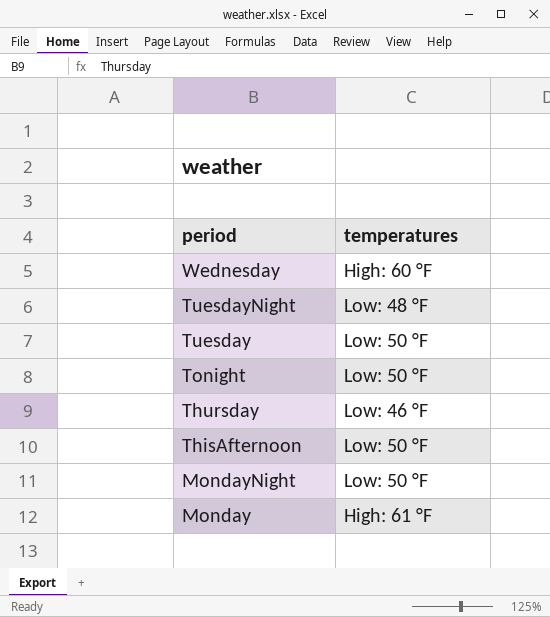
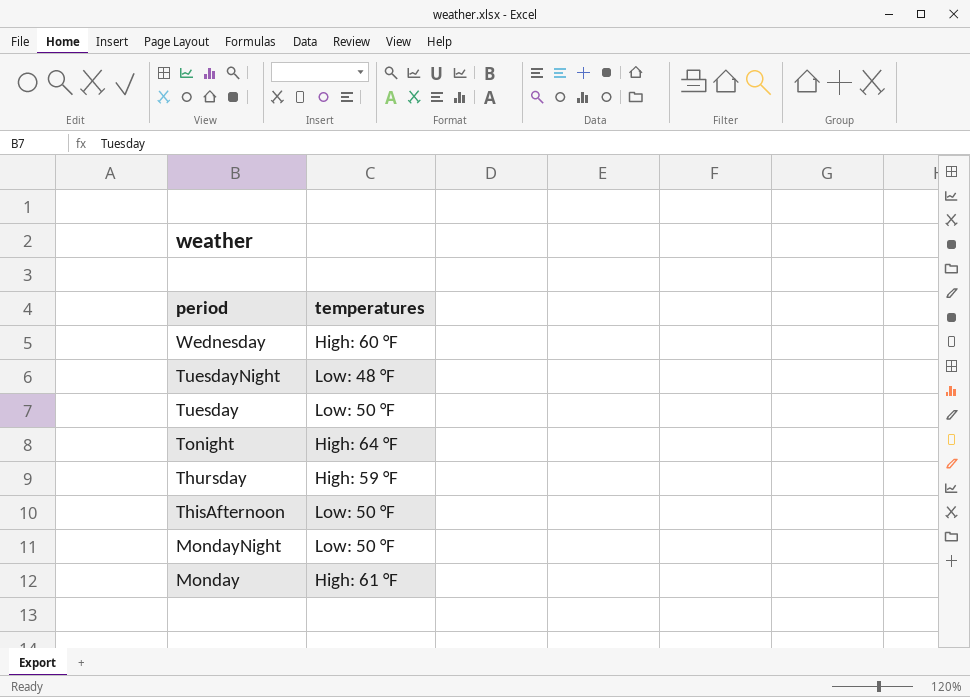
Tonight | temperatures: Low: 50 °F -> High: 64 °F
Thursday | temperatures: Low: 46 °F -> High: 59 °F

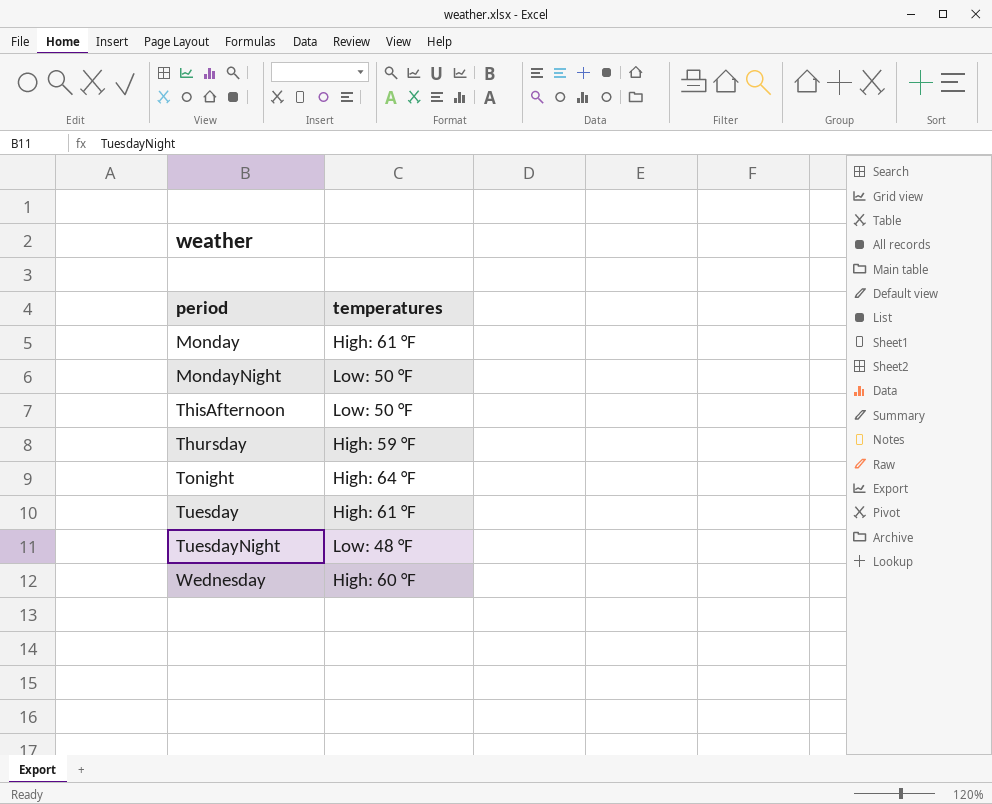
row order: period descending -> period ascending
Tuesday | temperatures: Low: 50 °F -> High: 61 °F

